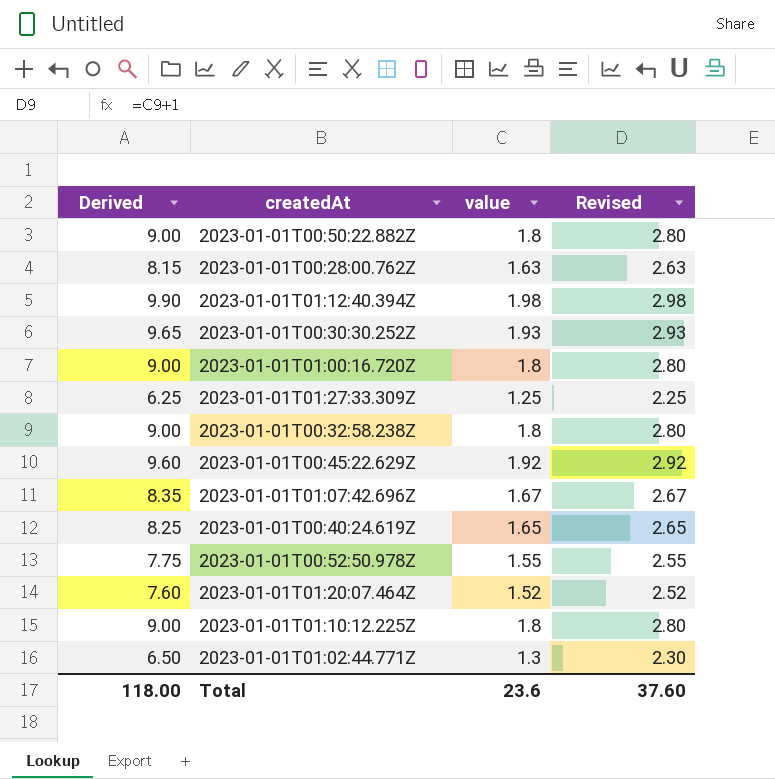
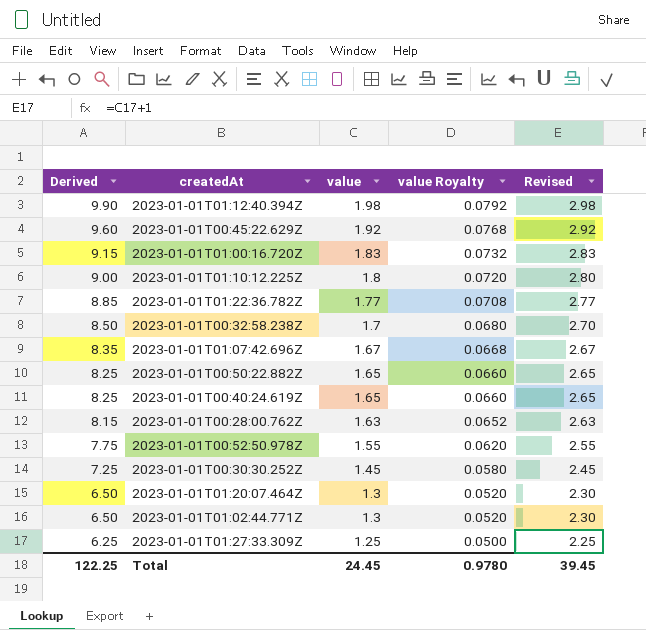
row order: none -> Derived descending
column value Royalty | formula: none -> [value] * 0.04
2023-01-01T01:00:16.720Z | Derived: 9.00 -> 9.15
2023-01-01T01:00:16.720Z | value: 1.8 -> 1.83
2023-01-01T01:00:16.720Z | Revised: 2.80 -> 2.83
row 2023-01-01T01:22:36.782Z: none -> 8.85 | 1.77 | 0.0708 | 2.77
2023-01-01T00:32:58.238Z | Derived: 9.00 -> 8.50
2023-01-01T00:32:58.238Z | value: 1.8 -> 1.7
2023-01-01T00:32:58.238Z | Revised: 2.80 -> 2.70
2023-01-01T00:50:22.882Z | Derived: 9.00 -> 8.25
2023-01-01T00:50:22.882Z | value: 1.8 -> 1.65
2023-01-01T00:50:22.882Z | Revised: 2.80 -> 2.65
2023-01-01T00:30:30.252Z | Derived: 9.65 -> 7.25
2023-01-01T00:30:30.252Z | value: 1.93 -> 1.45
2023-01-01T00:30:30.252Z | Revised: 2.93 -> 2.45
2023-01-01T01:20:07.464Z | Derived: 7.60 -> 6.50
2023-01-01T01:20:07.464Z | value: 1.52 -> 1.3
2023-01-01T01:20:07.464Z | Revised: 2.52 -> 2.30
Total | Derived: 118.00 -> 122.25
Total | value: 23.6 -> 24.45
Total | Revised: 37.60 -> 39.45

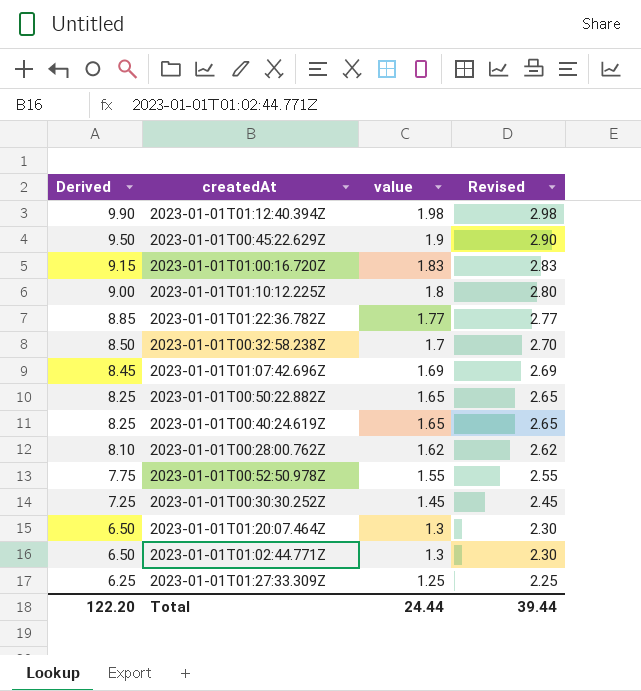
column value Royalty | formula: [value] * 0.04 -> none
2023-01-01T00:45:22.629Z | Derived: 9.60 -> 9.50
2023-01-01T00:45:22.629Z | value: 1.92 -> 1.9
2023-01-01T00:45:22.629Z | Revised: 2.92 -> 2.90
2023-01-01T01:07:42.696Z | Derived: 8.35 -> 8.45
2023-01-01T01:07:42.696Z | value: 1.67 -> 1.69
2023-01-01T01:07:42.696Z | Revised: 2.67 -> 2.69
2023-01-01T00:28:00.762Z | Derived: 8.15 -> 8.10
2023-01-01T00:28:00.762Z | value: 1.63 -> 1.62
2023-01-01T00:28:00.762Z | Revised: 2.63 -> 2.62
Total | Derived: 122.25 -> 122.20
Total | value: 24.45 -> 24.44
Total | Revised: 39.45 -> 39.44

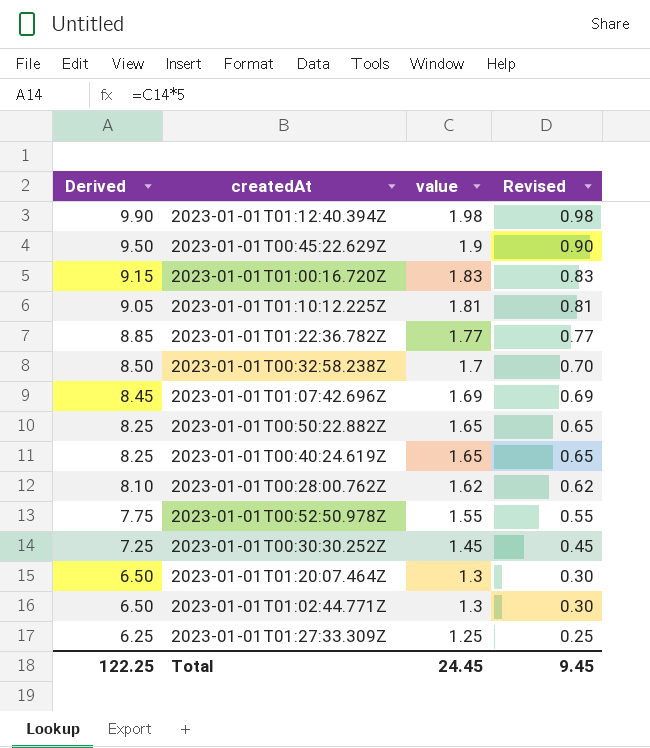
column Revised | formula: [value] + 1 -> [value] - 1
2023-01-01T01:10:12.225Z | Derived: 9.00 -> 9.05
2023-01-01T01:10:12.225Z | value: 1.8 -> 1.81
Total | Derived: 122.20 -> 122.25
Total | value: 24.44 -> 24.45
Total | Revised: 39.44 -> 9.45

